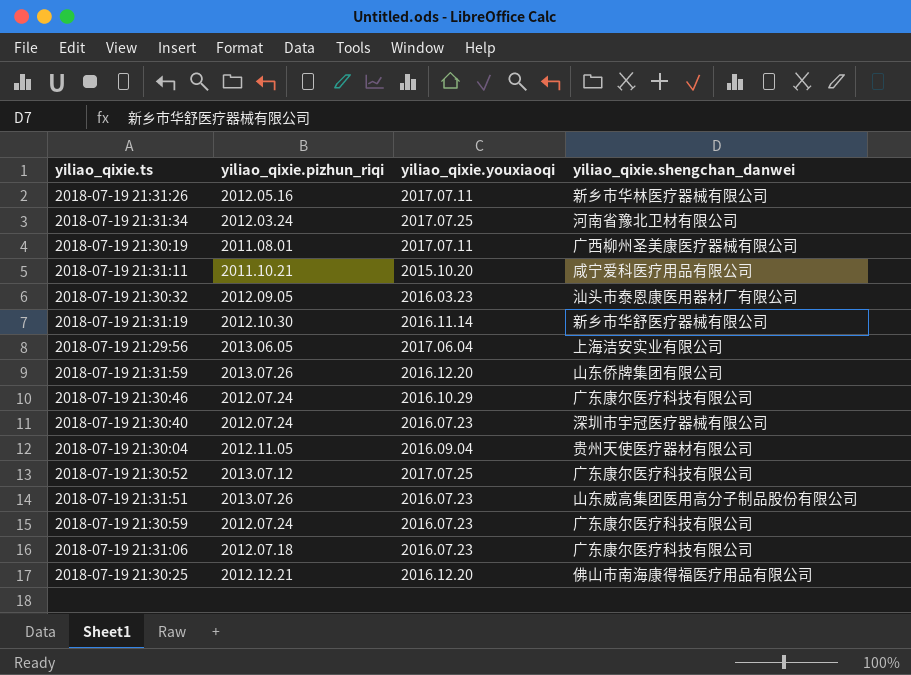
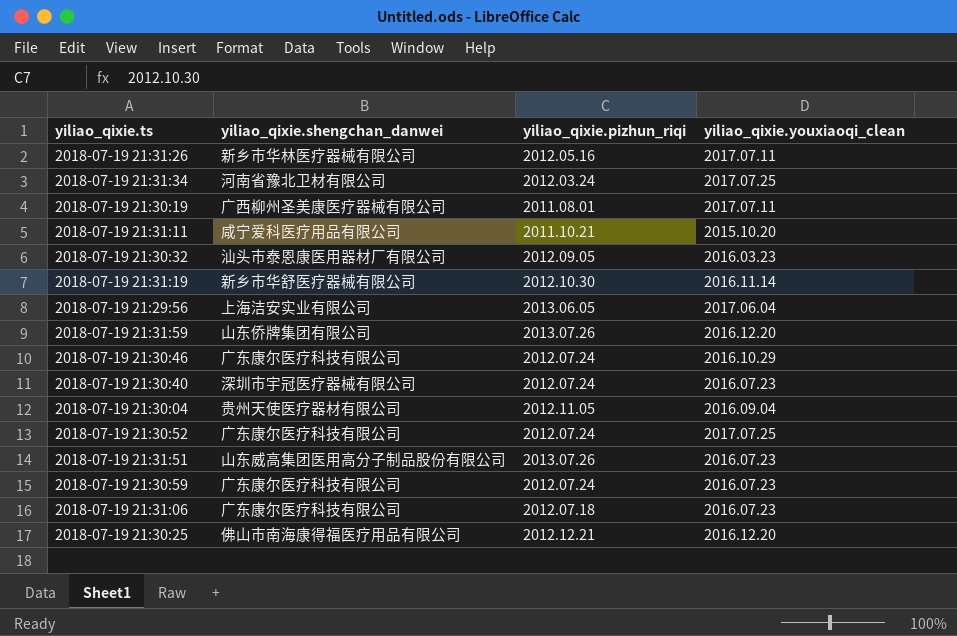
column yiliao_qixie.shengchan_danwei | position: 4 -> 2
column name: yiliao_qixie.youxiaoqi -> yiliao_qixie.youxiaoqi_clean
2018-07-19 21:30:52 | yiliao_qixie.pizhun_riqi: 2013.07.12 -> 2012.07.24

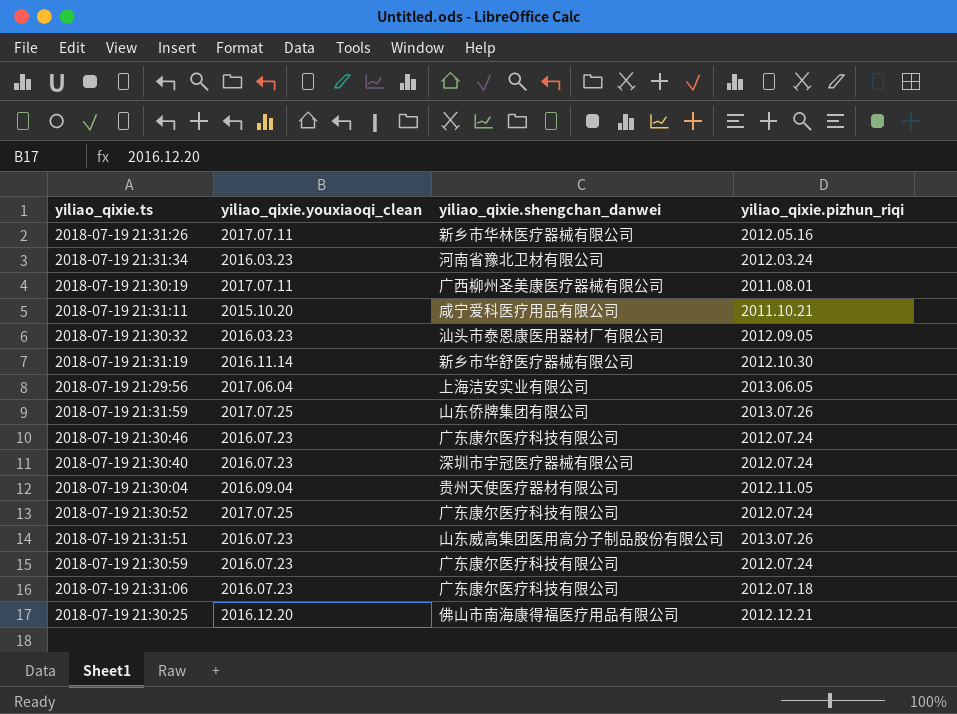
column yiliao_qixie.youxiaoqi_clean | position: 4 -> 2
2018-07-19 21:31:34 | yiliao_qixie.youxiaoqi_clean: 2017.07.25 -> 2016.03.23
2018-07-19 21:31:59 | yiliao_qixie.youxiaoqi_clean: 2016.12.20 -> 2017.07.25
2018-07-19 21:30:46 | yiliao_qixie.youxiaoqi_clean: 2016.10.29 -> 2016.07.23

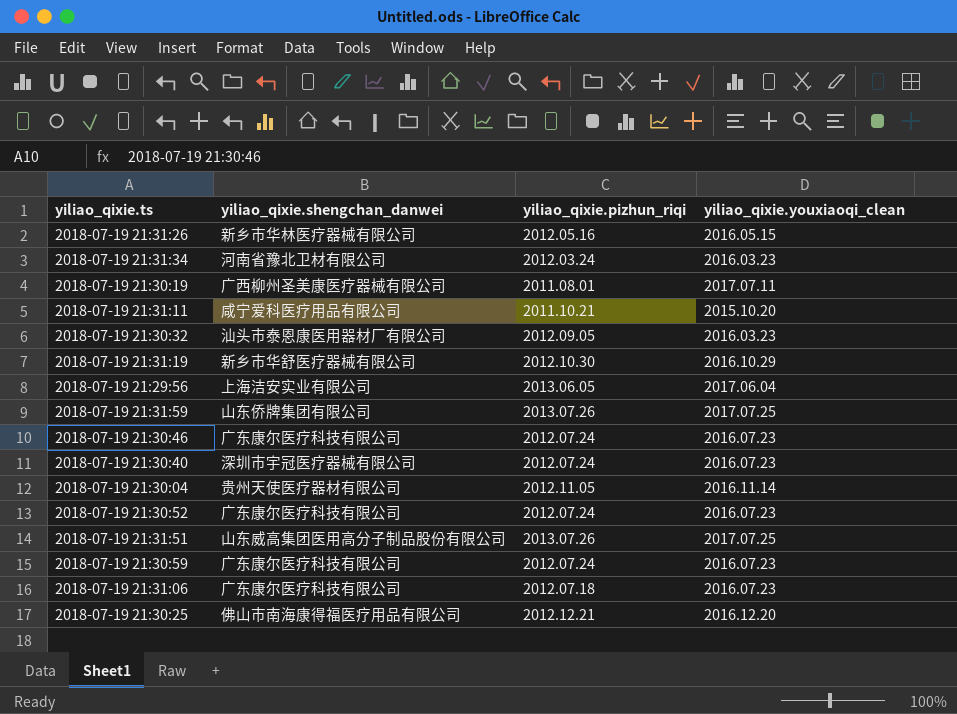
column yiliao_qixie.youxiaoqi_clean | position: 2 -> 4
2018-07-19 21:31:26 | yiliao_qixie.youxiaoqi_clean: 2017.07.11 -> 2016.05.15
2018-07-19 21:31:19 | yiliao_qixie.youxiaoqi_clean: 2016.11.14 -> 2016.10.29
2018-07-19 21:30:04 | yiliao_qixie.youxiaoqi_clean: 2016.09.04 -> 2016.11.14
2018-07-19 21:30:52 | yiliao_qixie.youxiaoqi_clean: 2017.07.25 -> 2016.07.23
2018-07-19 21:31:51 | yiliao_qixie.youxiaoqi_clean: 2016.07.23 -> 2017.07.25

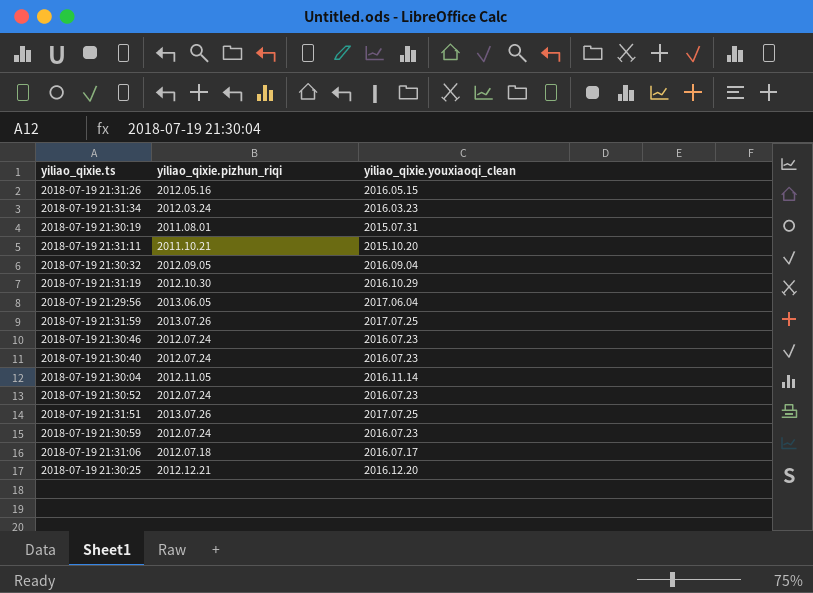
column yiliao_qixie.shengchan_danwei | position: 2 -> none
2018-07-19 21:30:19 | yiliao_qixie.youxiaoqi_clean: 2017.07.11 -> 2015.07.31
2018-07-19 21:30:32 | yiliao_qixie.youxiaoqi_clean: 2016.03.23 -> 2016.09.04
2018-07-19 21:31:06 | yiliao_qixie.youxiaoqi_clean: 2016.07.23 -> 2016.07.17

